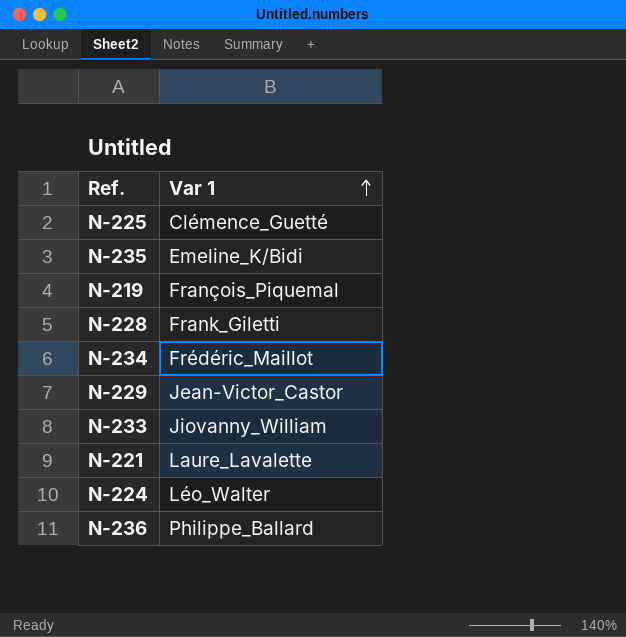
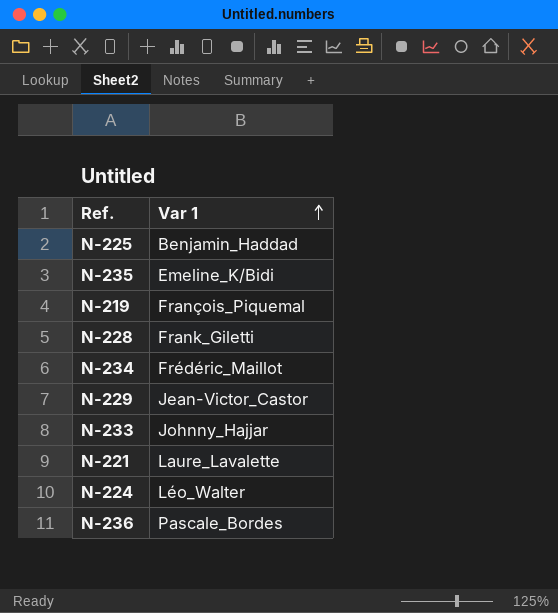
N-225 | Var 1: Clémence_Guetté -> Benjamin_Haddad
N-233 | Var 1: Jiovanny_William -> Johnny_Hajjar
N-236 | Var 1: Philippe_Ballard -> Pascale_Bordes

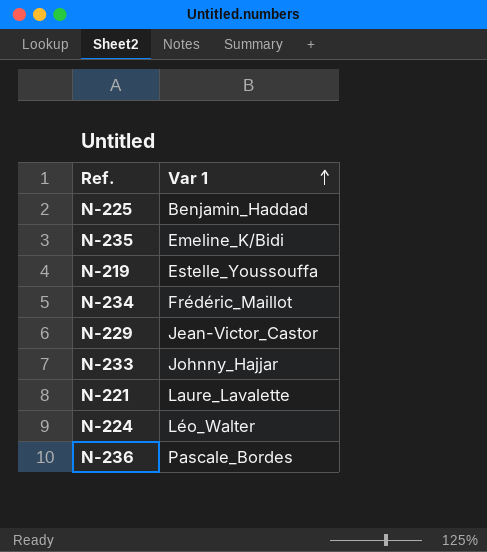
row N-228: Frank_Giletti -> none
N-219 | Var 1: François_Piquemal -> Estelle_Youssouffa

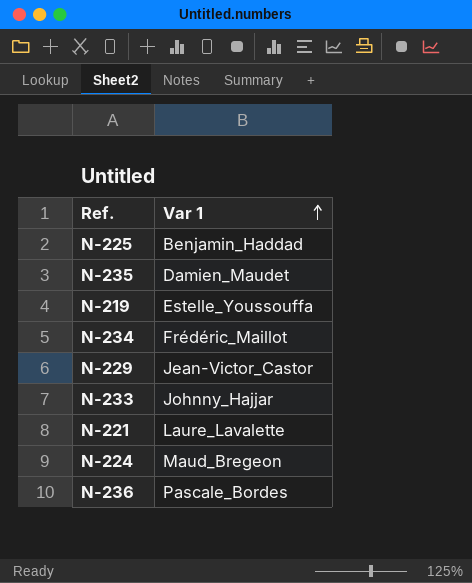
N-235 | Var 1: Emeline_K/Bidi -> Damien_Maudet
N-224 | Var 1: Léo_Walter -> Maud_Bregeon

